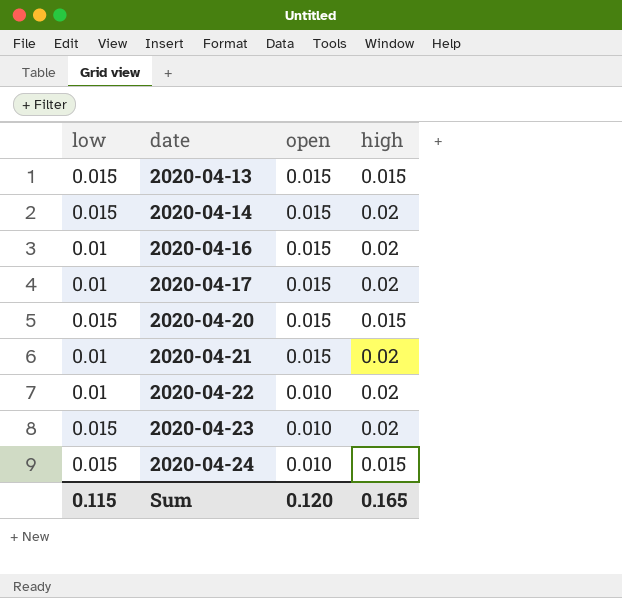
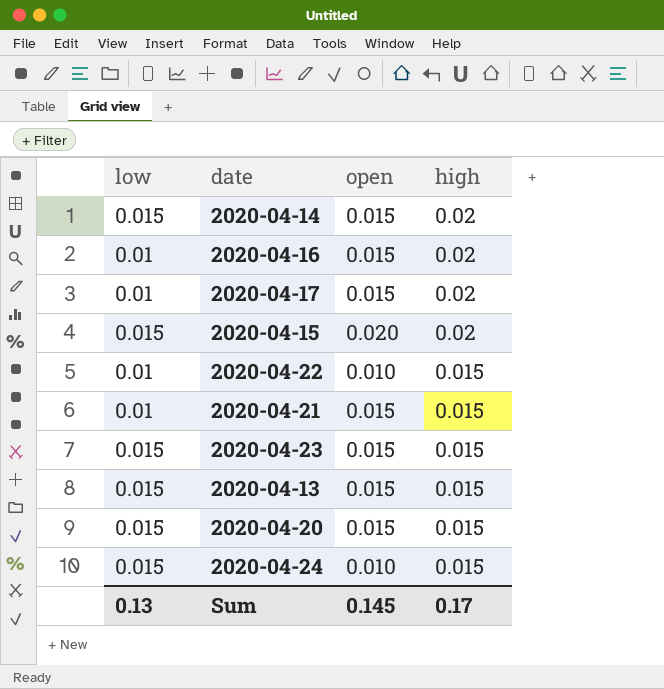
row order: date ascending -> high descending
row 2020-04-15: none -> 0.015 | 0.020 | 0.02
2020-04-22 | high: 0.02 -> 0.015
2020-04-21 | high: 0.02 -> 0.015
2020-04-23 | open: 0.010 -> 0.015
2020-04-23 | high: 0.02 -> 0.015
Sum | low: 0.115 -> 0.13
Sum | open: 0.120 -> 0.145
Sum | high: 0.165 -> 0.17

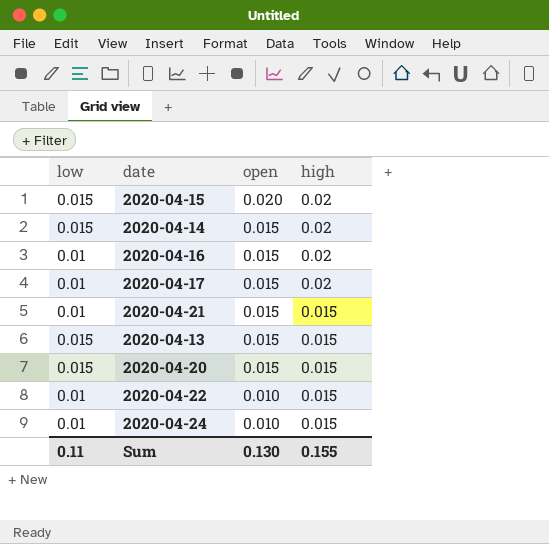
row order: high descending -> open descending
row 2020-04-23: 0.015 | 0.015 | 0.015 -> none
2020-04-24 | low: 0.015 -> 0.01
Sum | low: 0.13 -> 0.11
Sum | open: 0.145 -> 0.130
Sum | high: 0.17 -> 0.155

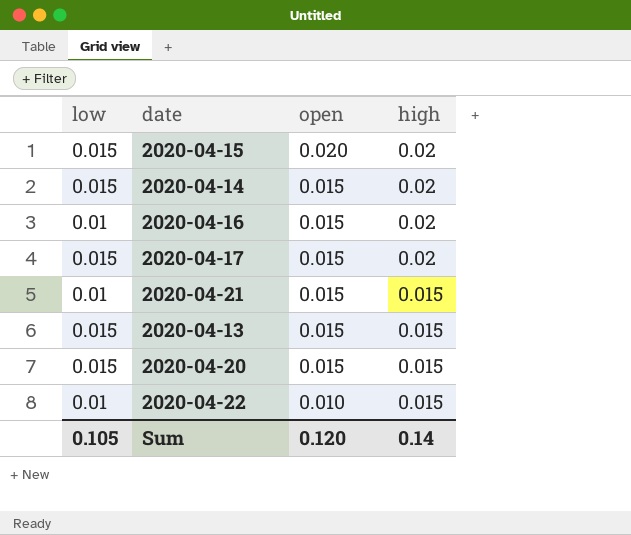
row 2020-04-24: 0.01 | 0.010 | 0.015 -> none
2020-04-17 | low: 0.01 -> 0.015
Sum | low: 0.11 -> 0.105
Sum | open: 0.130 -> 0.120
Sum | high: 0.155 -> 0.14

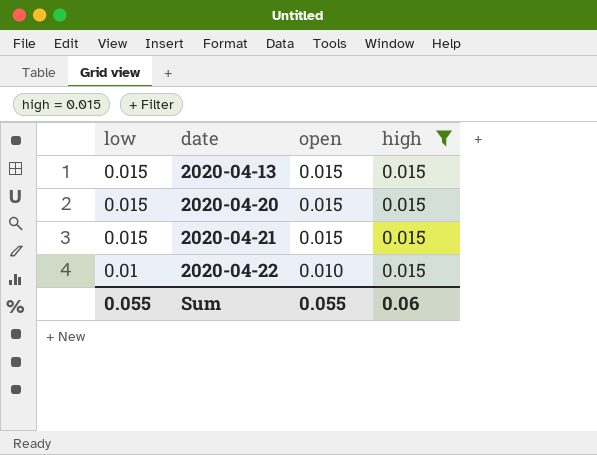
filter: none -> high = 0.015
row order: open descending -> low descending
2020-04-21 | low: 0.01 -> 0.015
Sum | low: 0.105 -> 0.055
Sum | open: 0.120 -> 0.055
Sum | high: 0.14 -> 0.06

